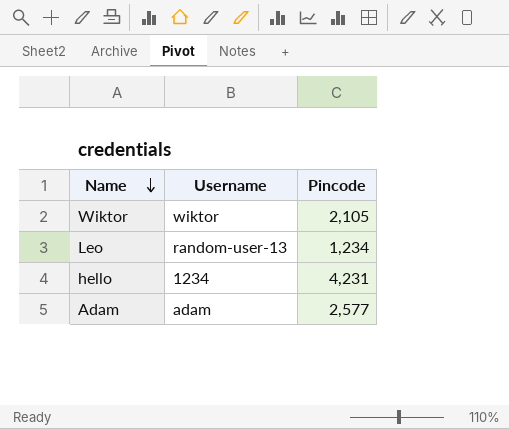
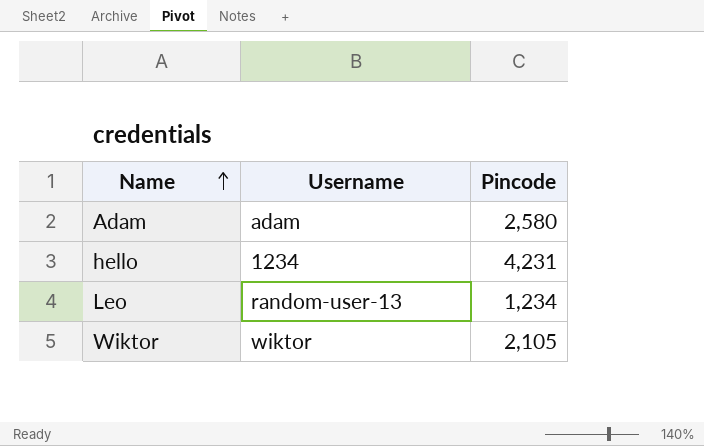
row order: Name descending -> Name ascending
Adam | Pincode: 2,577 -> 2,580

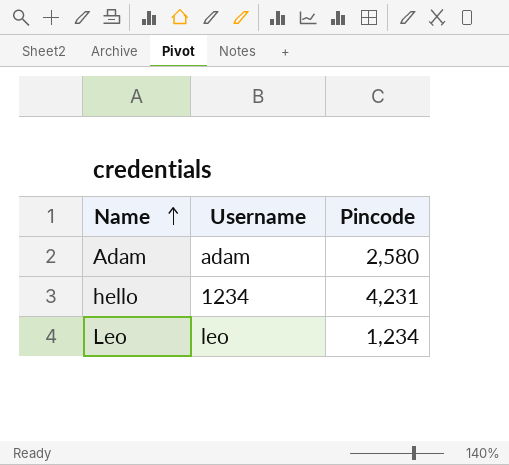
row Wiktor: wiktor | 2,105 -> none
Leo | Username: random-user-13 -> leo

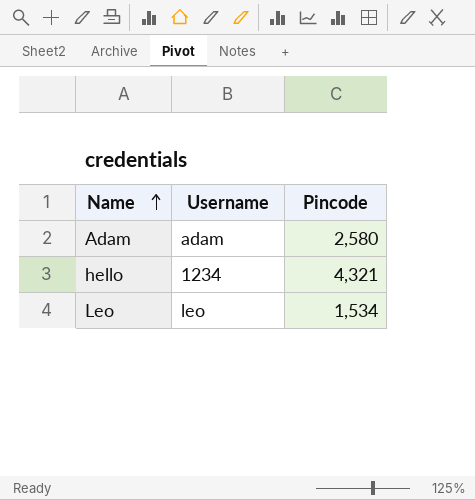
hello | Pincode: 4,231 -> 4,321
Leo | Pincode: 1,234 -> 1,534

